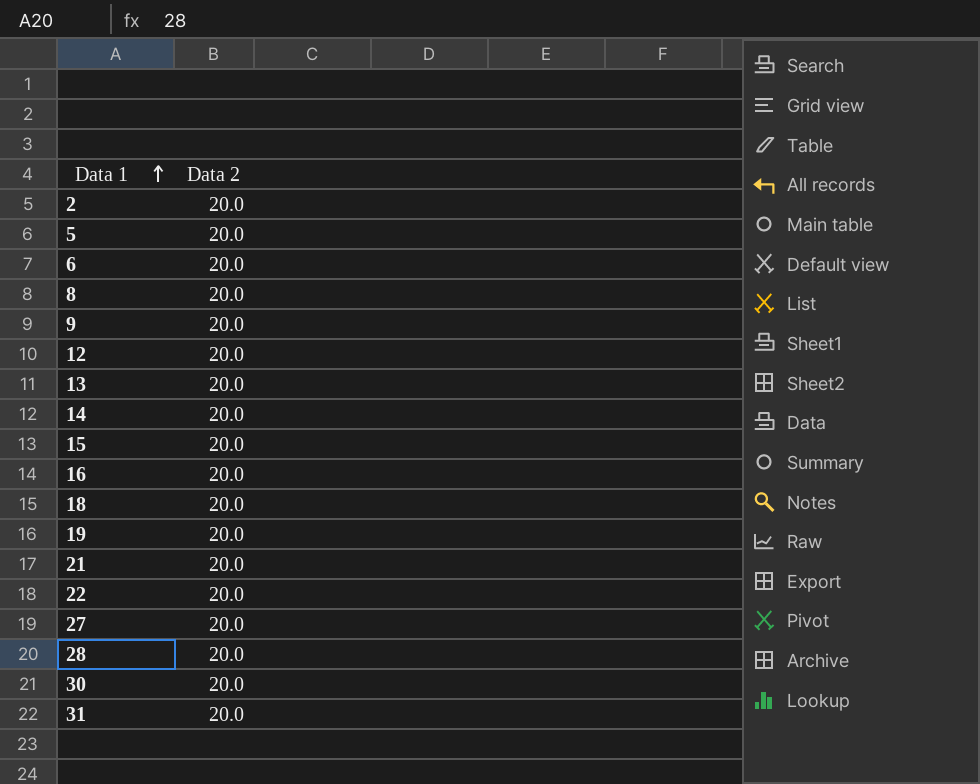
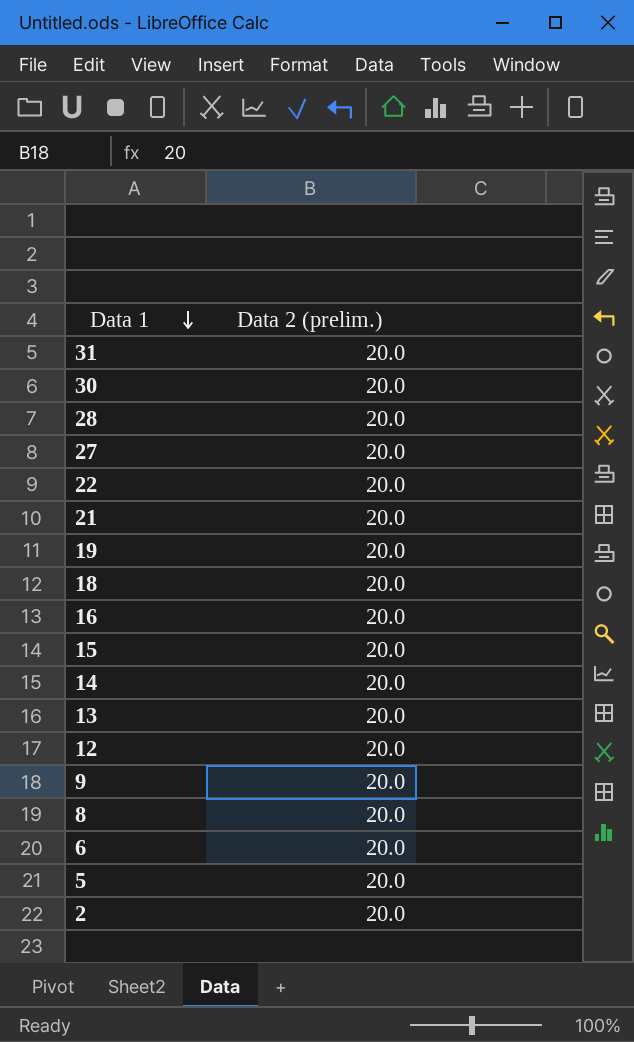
row order: Data 1 ascending -> Data 1 descending
column name: Data 2 -> Data 2 (prelim.)

